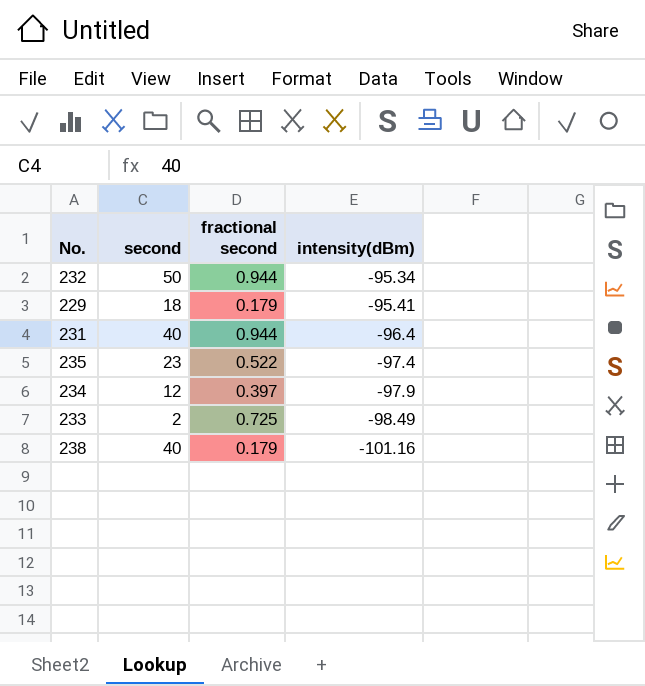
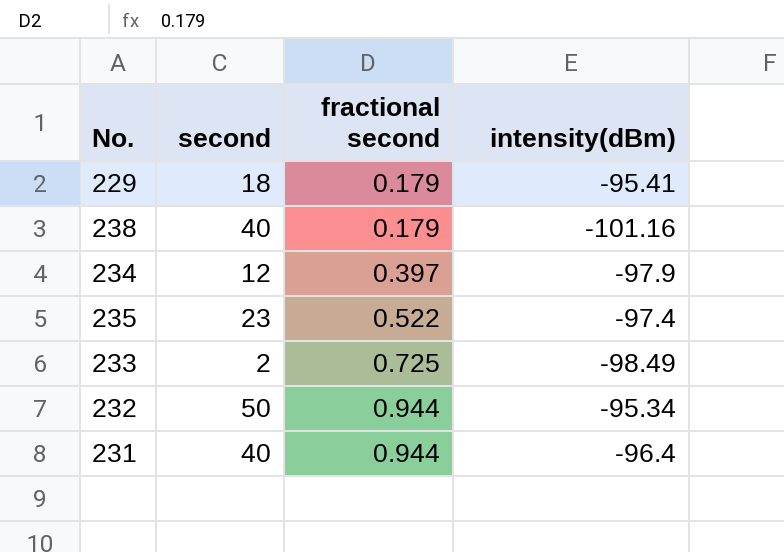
row order: intensity(dBm) descending -> fractional second ascending

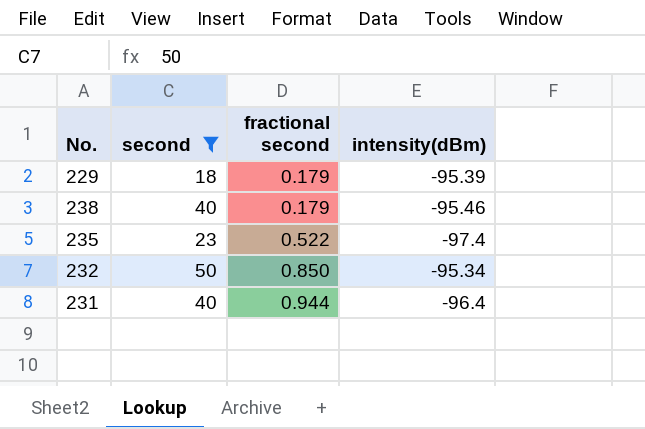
filter: none -> second >= 18
229 | intensity(dBm): -95.41 -> -95.39
238 | intensity(dBm): -101.16 -> -95.46
232 | fractional second: 0.944 -> 0.850

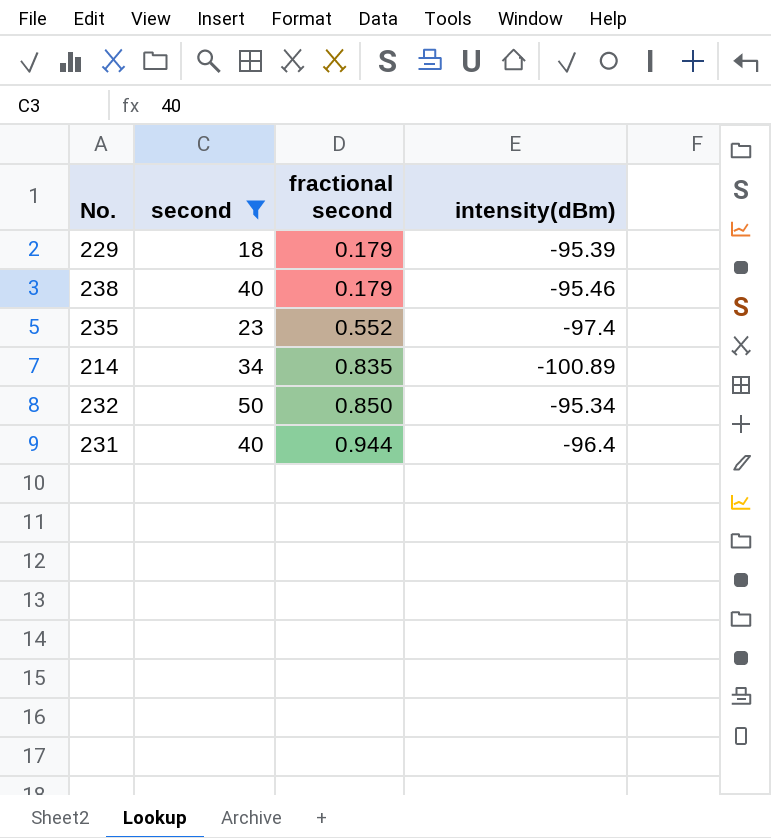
235 | fractional second: 0.522 -> 0.552
row 214: none -> 34 | 0.835 | -100.89

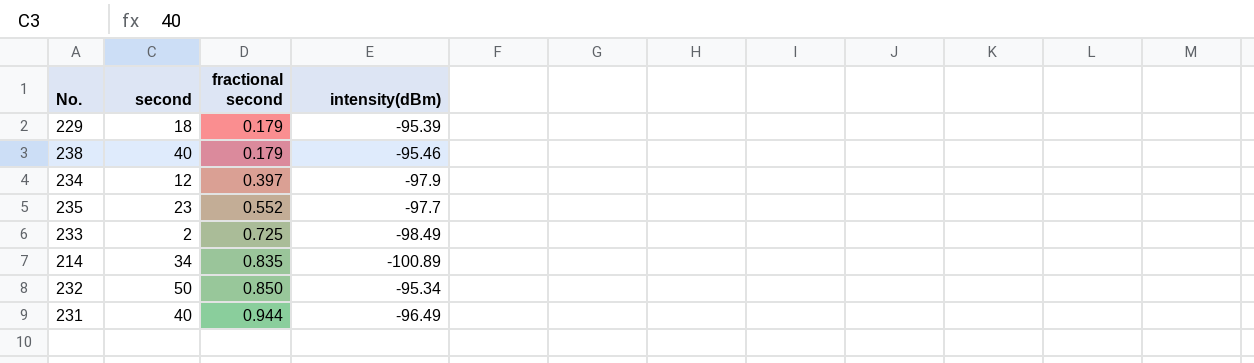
filter: second >= 18 -> none
235 | intensity(dBm): -97.4 -> -97.7
231 | intensity(dBm): -96.4 -> -96.49

